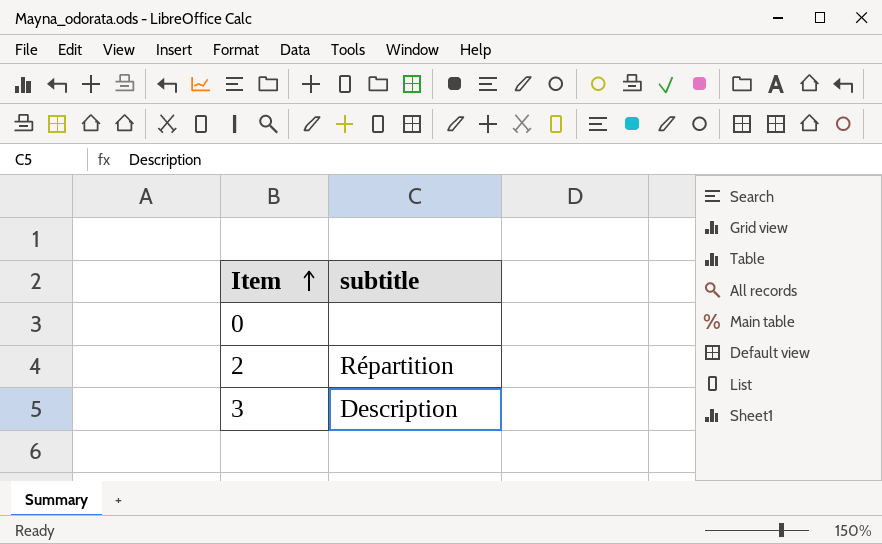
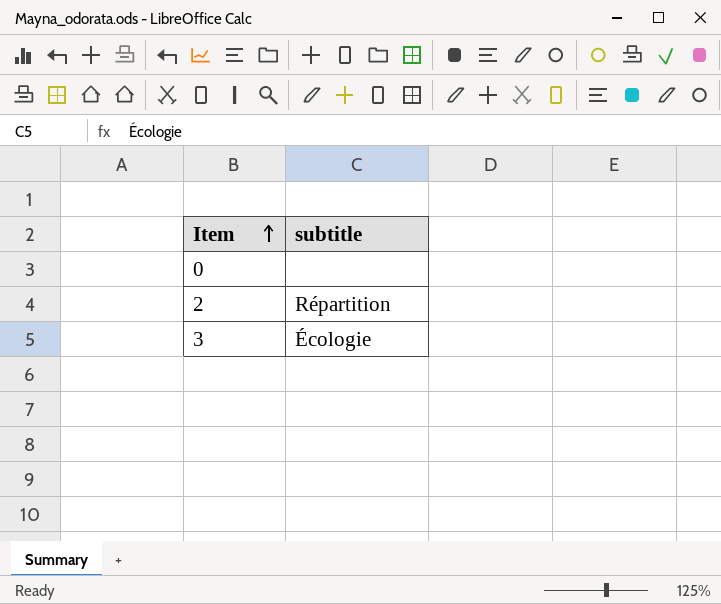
3 | subtitle: Description -> Écologie

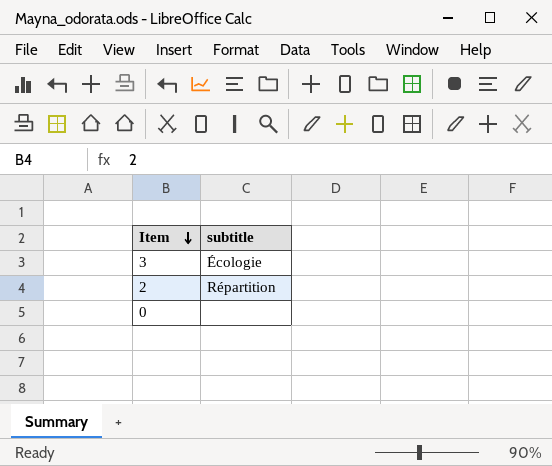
row order: Item ascending -> Item descending

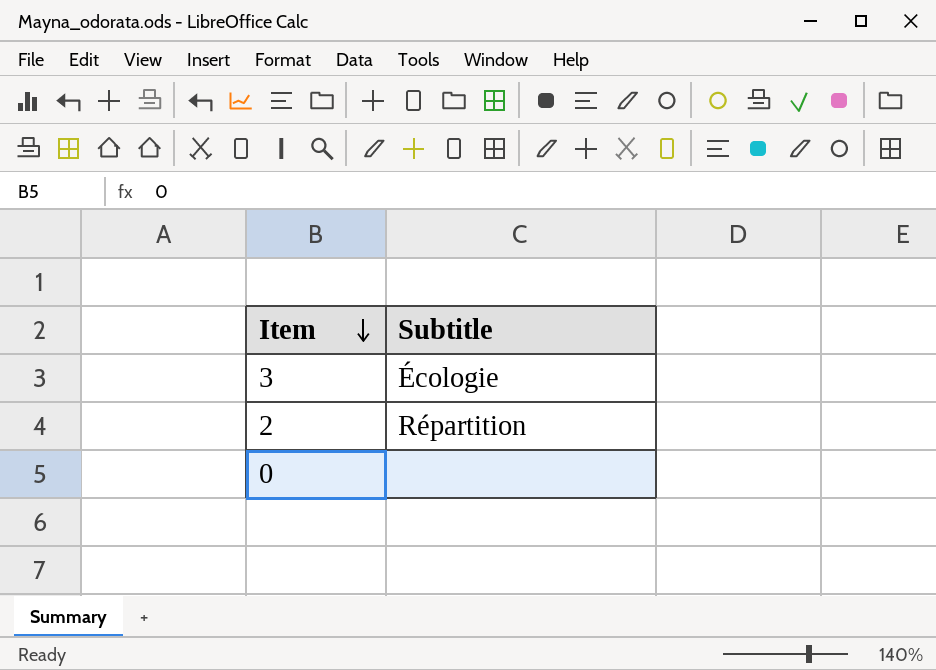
column name: subtitle -> Subtitle

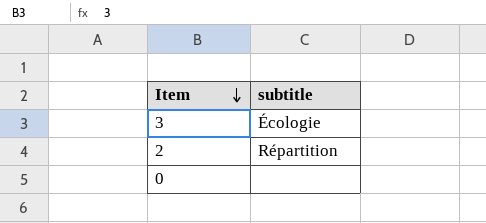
column name: Subtitle -> subtitle

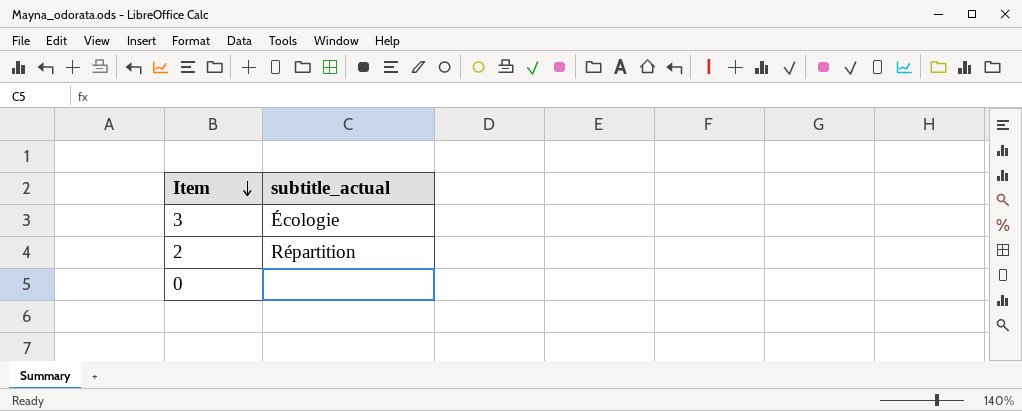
column name: subtitle -> subtitle_actual

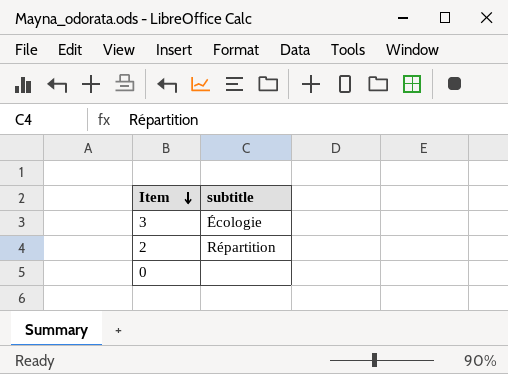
column name: subtitle_actual -> subtitle

